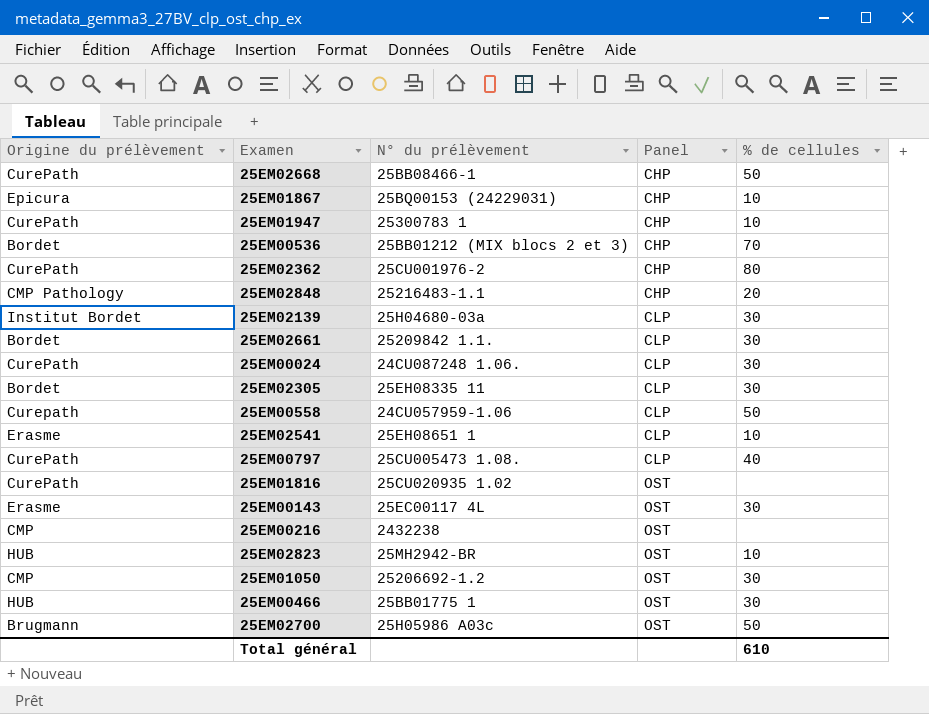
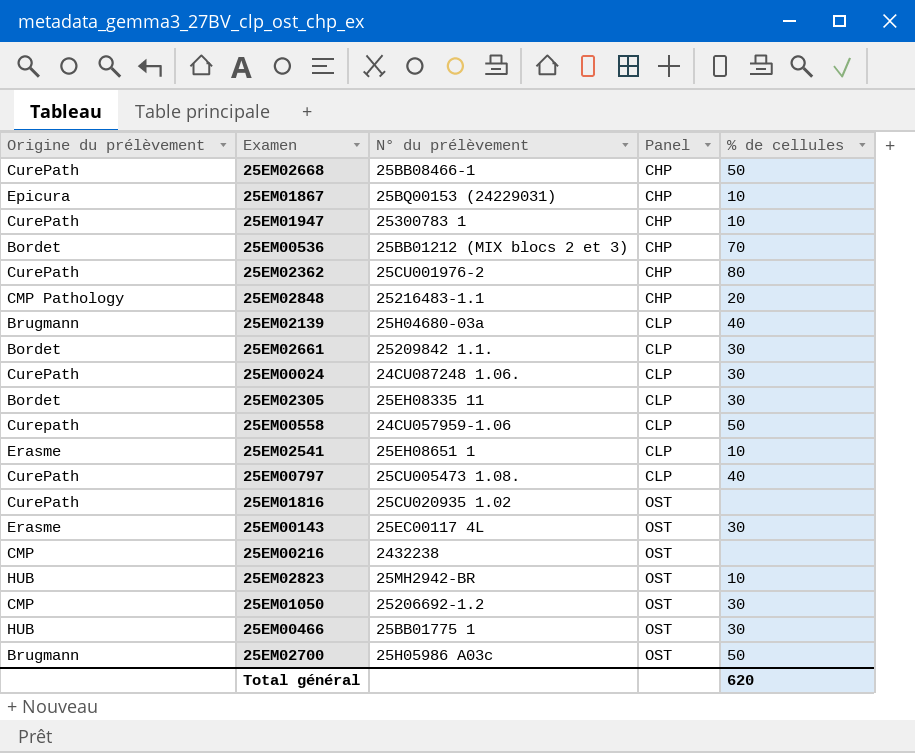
25EM02139 | Origine du prélèvement: Institut Bordet -> Brugmann
25EM02139 | % de cellules: 30 -> 40
Total général | % de cellules: 610 -> 620

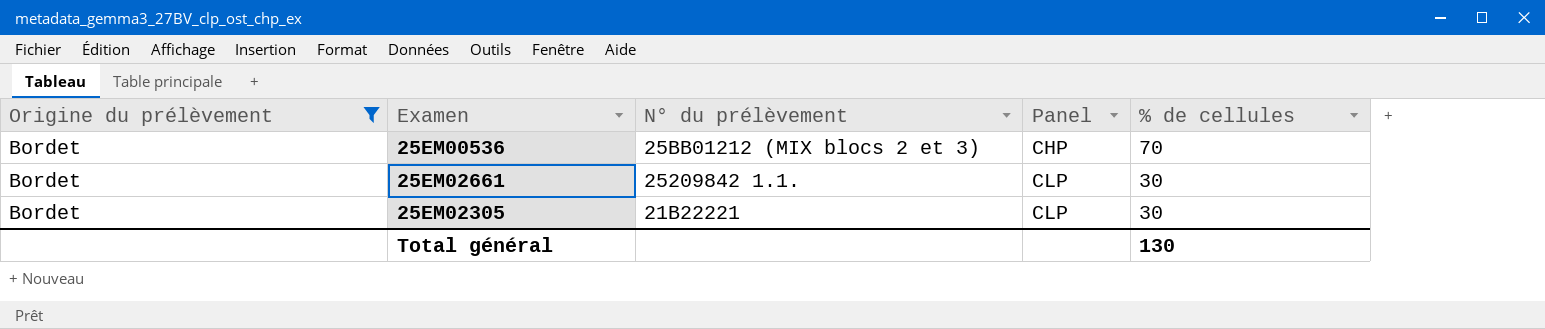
filter: none -> Origine du prélèvement = Bordet
25EM02305 | N° du prélèvement: 25EH08335 11 -> 21B22221
Total général | % de cellules: 620 -> 130

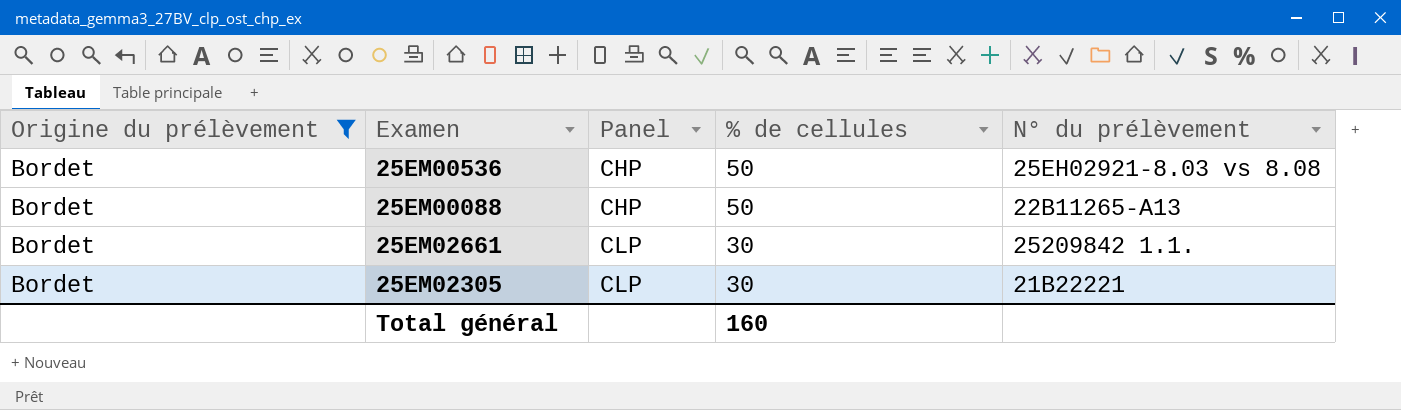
column N° du prélèvement | position: 3 -> 5
25EM00536 | % de cellules: 70 -> 50
25EM00536 | N° du prélèvement: 25BB01212 (MIX blocs 2 et 3) -> 25EH02921-8.03 vs 8.08
row 25EM00088: none -> Bordet | CHP | 50 | 22B11265-A13
Total général | % de cellules: 130 -> 160

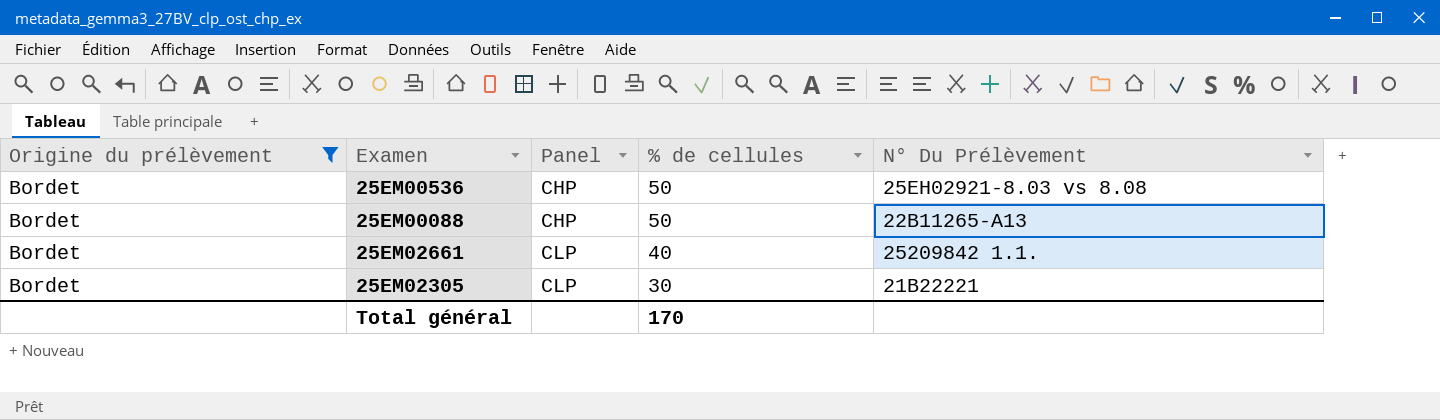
column name: N° du prélèvement -> N° Du Prélèvement
25EM02661 | % de cellules: 30 -> 40
Total général | % de cellules: 160 -> 170

